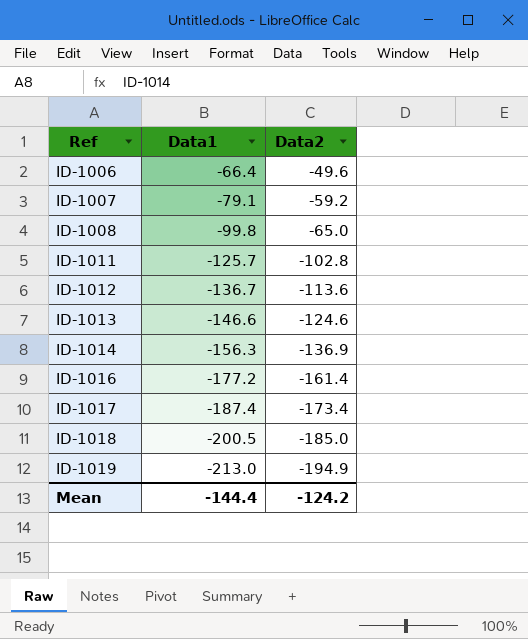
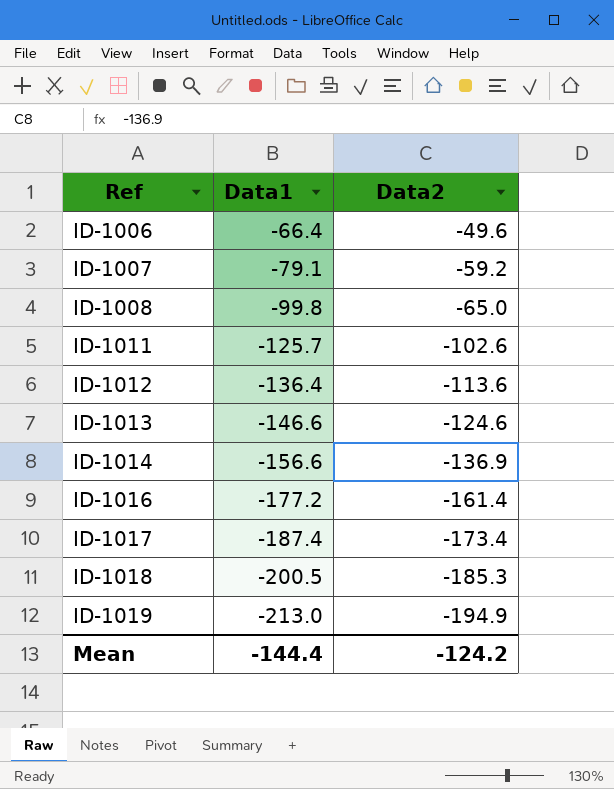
ID-1011 | Data2: -102.8 -> -102.6
ID-1012 | Data1: -136.7 -> -136.4
ID-1014 | Data1: -156.3 -> -156.6
ID-1018 | Data2: -185.0 -> -185.3

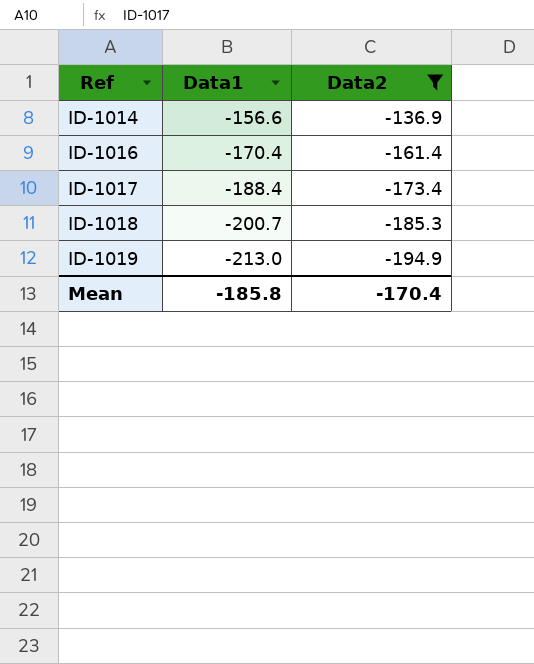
filter: none -> Data2 <= -136.9
ID-1016 | Data1: -177.2 -> -170.4
ID-1017 | Data1: -187.4 -> -188.4
ID-1018 | Data1: -200.5 -> -200.7
Mean | Data1: -144.4 -> -185.8
Mean | Data2: -124.2 -> -170.4

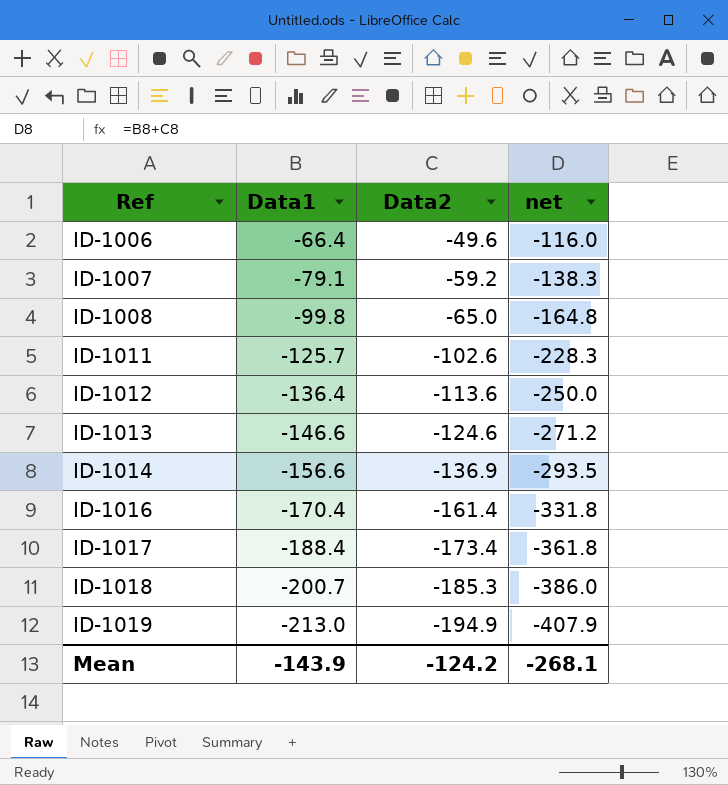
filter: Data2 <= -136.9 -> none
column net | formula: none -> [Data1] + [Data2]
Mean | Data1: -185.8 -> -143.9
Mean | Data2: -170.4 -> -124.2

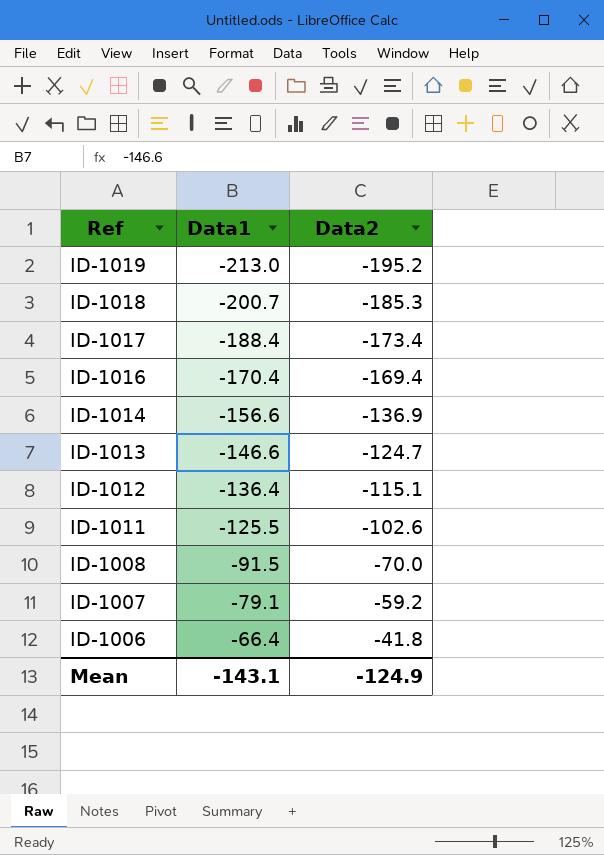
row order: Ref ascending -> Ref descending
column net | formula: [Data1] + [Data2] -> none
ID-1019 | Data2: -194.9 -> -195.2
ID-1016 | Data2: -161.4 -> -169.4
ID-1013 | Data2: -124.6 -> -124.7
ID-1012 | Data2: -113.6 -> -115.1
ID-1011 | Data1: -125.7 -> -125.5
ID-1008 | Data1: -99.8 -> -91.5
ID-1008 | Data2: -65.0 -> -70.0
ID-1006 | Data2: -49.6 -> -41.8
Mean | Data1: -143.9 -> -143.1
Mean | Data2: -124.2 -> -124.9

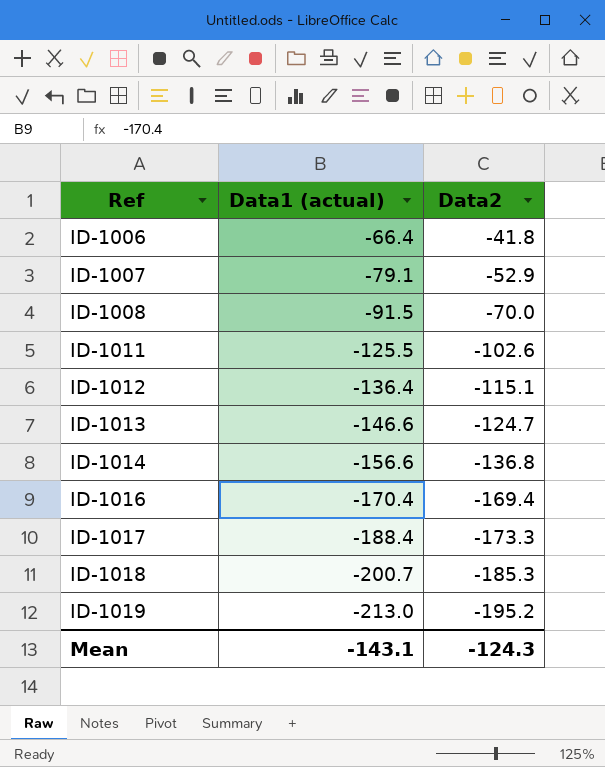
row order: Ref descending -> Ref ascending
column name: Data1 -> Data1 (actual)
ID-1007 | Data2: -59.2 -> -52.9
ID-1014 | Data2: -136.9 -> -136.8
ID-1017 | Data2: -173.4 -> -173.3
Mean | Data2: -124.9 -> -124.3

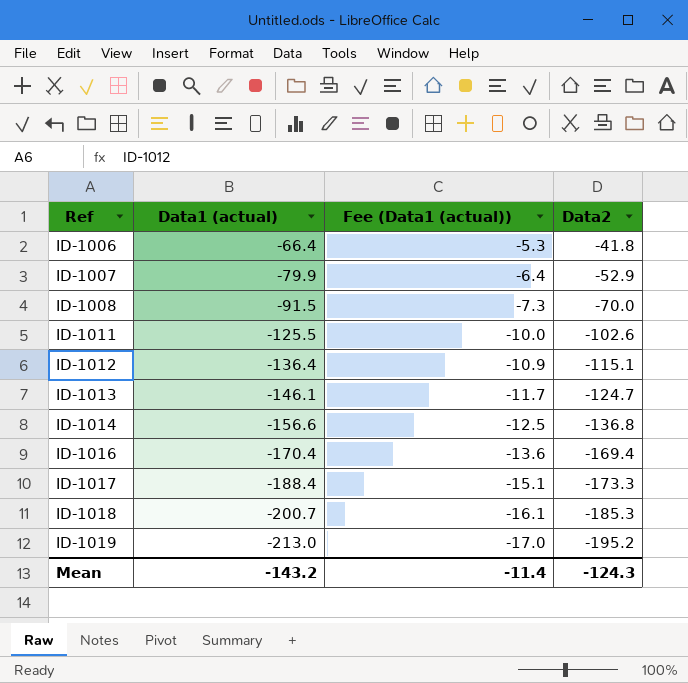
column Fee (Data1 (actual)) | formula: none -> [Data1 (actual)] * 0.08
ID-1007 | Data1 (actual): -79.1 -> -79.9
ID-1013 | Data1 (actual): -146.6 -> -146.1
Mean | Data1 (actual): -143.1 -> -143.2

